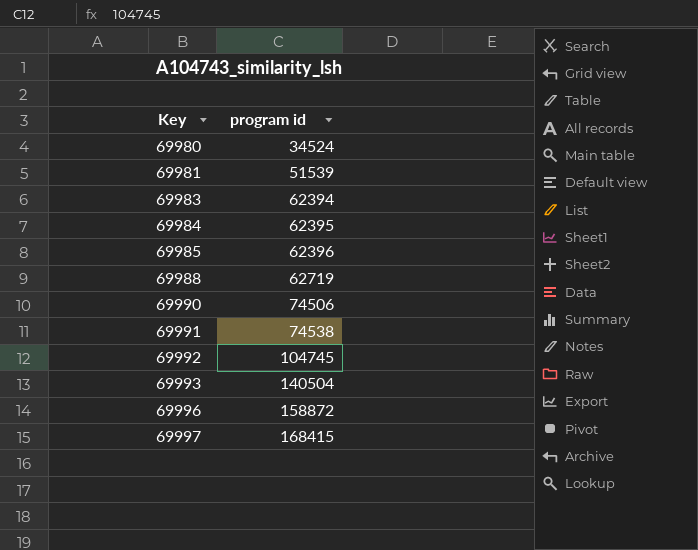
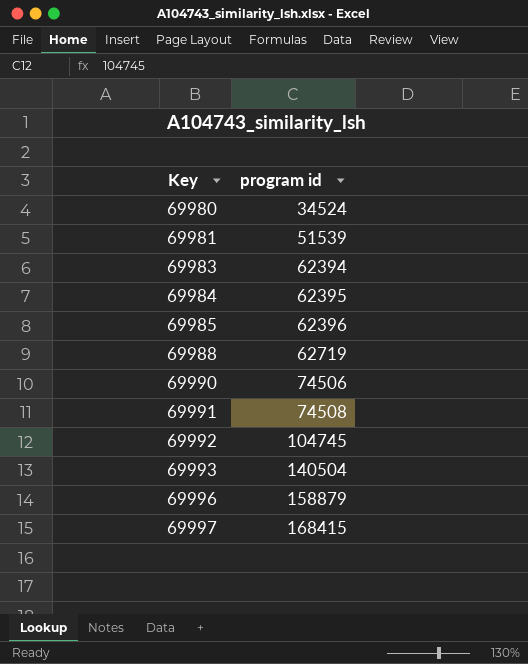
69991 | program id: 74538 -> 74508
69996 | program id: 158872 -> 158879

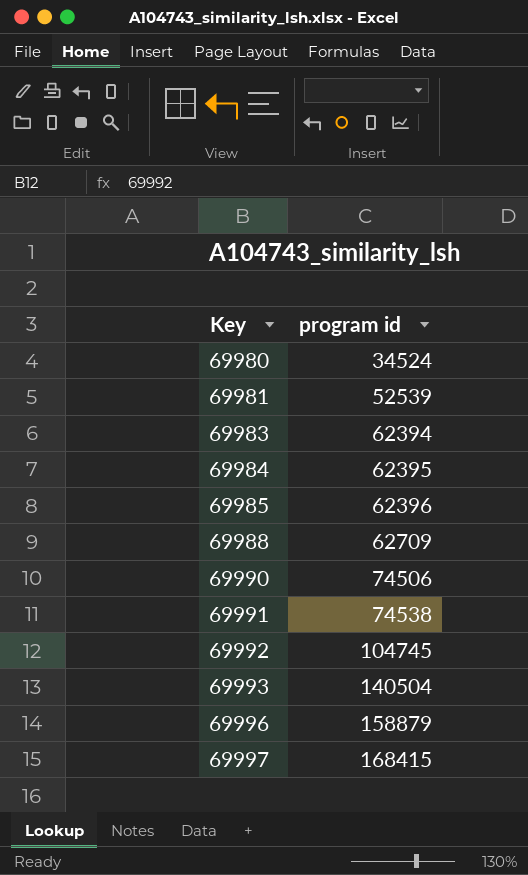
69981 | program id: 51539 -> 52539
69988 | program id: 62719 -> 62709
69991 | program id: 74508 -> 74538

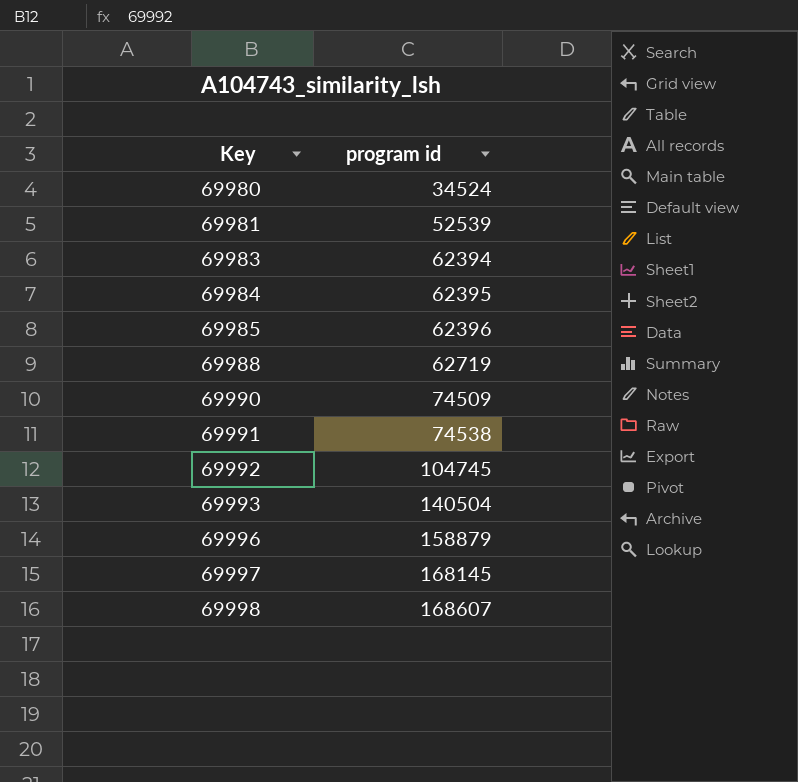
69988 | program id: 62709 -> 62719
69990 | program id: 74506 -> 74509
69997 | program id: 168415 -> 168145
row 69998: none -> 168607

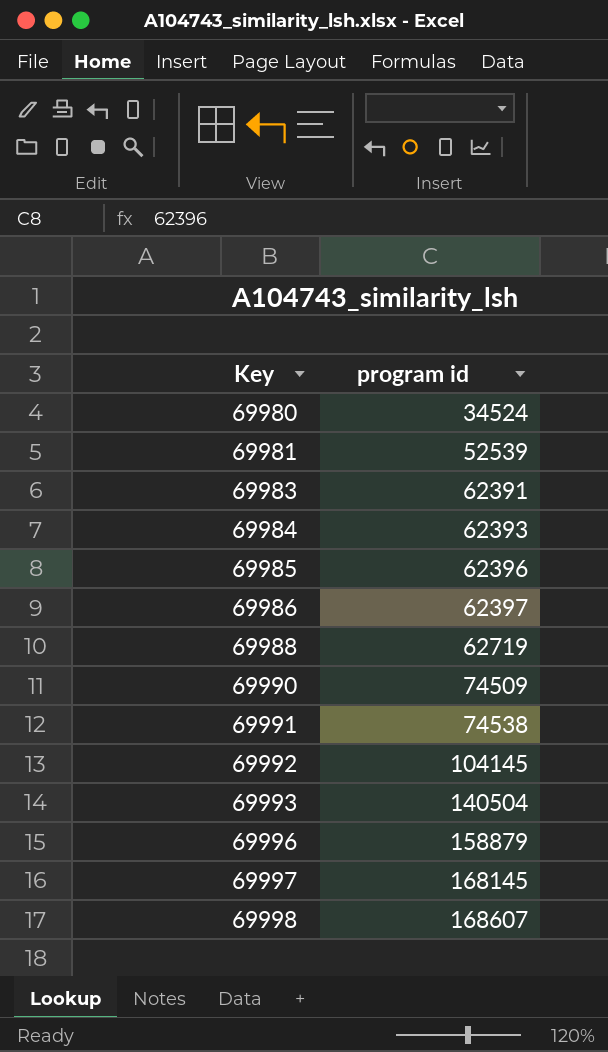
69983 | program id: 62394 -> 62391
69984 | program id: 62395 -> 62393
row 69986: none -> 62397
69992 | program id: 104745 -> 104145

